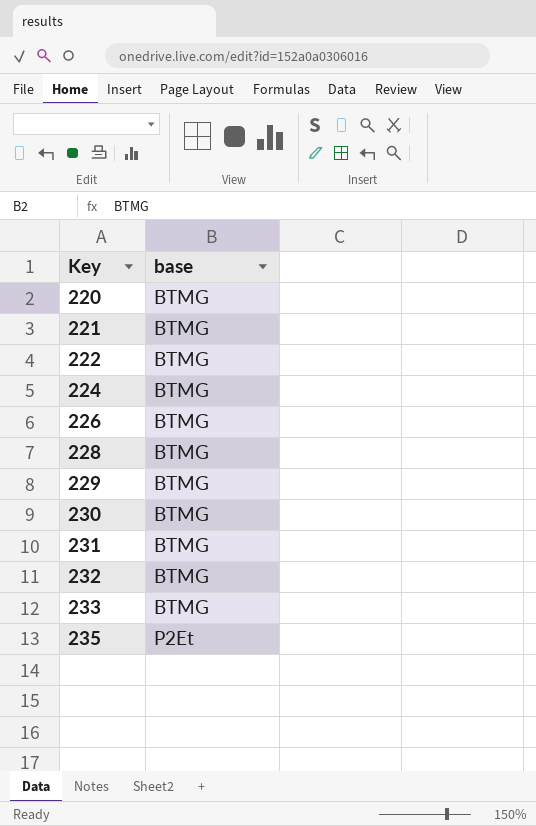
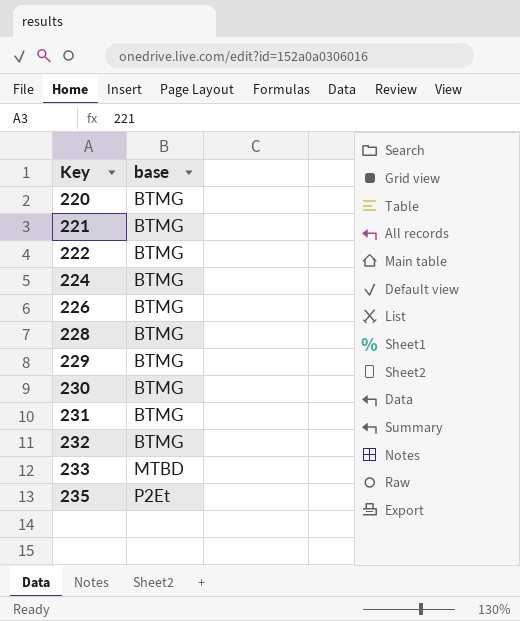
233 | base: BTMG -> MTBD

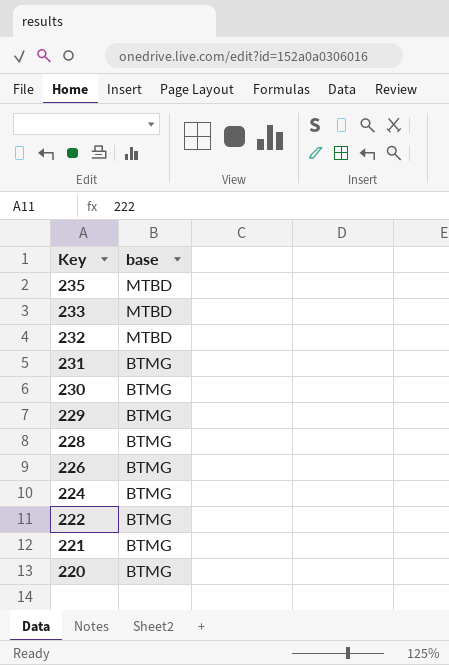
row order: Key ascending -> Key descending
235 | base: P2Et -> MTBD
232 | base: BTMG -> MTBD

